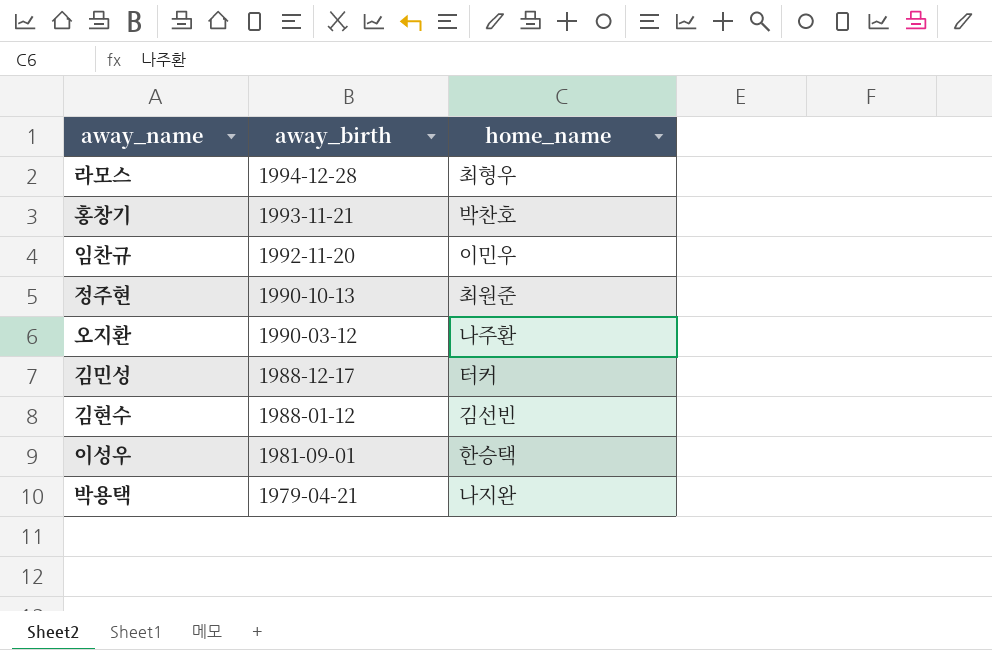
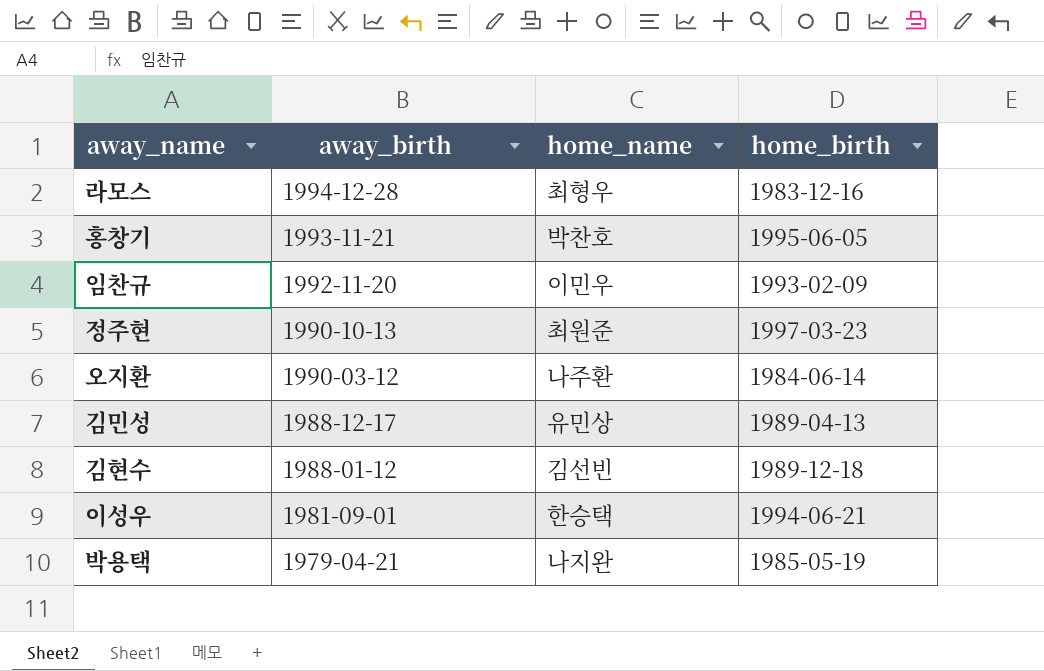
column home_birth | position: none -> 4
김민성 | home_name: 터커 -> 유민상

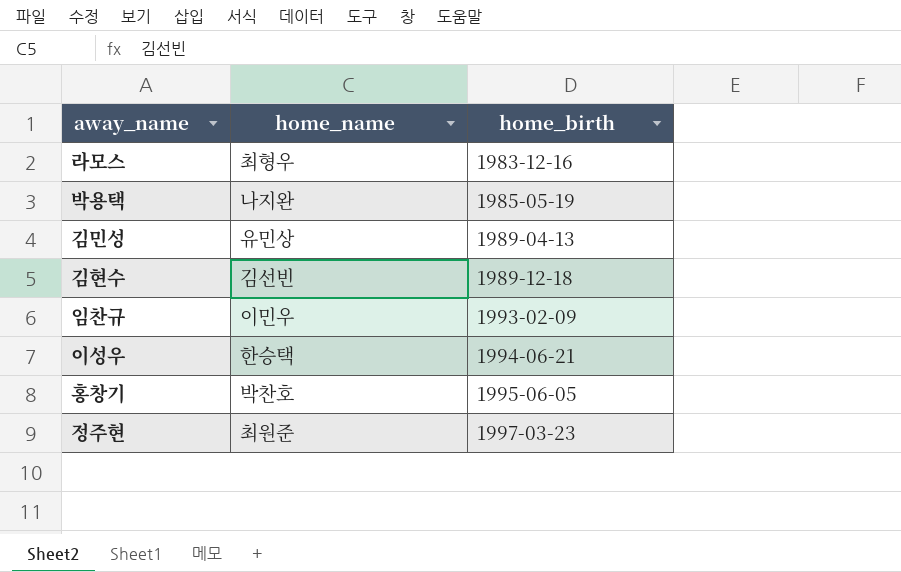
row order: away_birth descending -> home_birth ascending
column away_birth | position: 2 -> none
row 오지환: 1990-03-12 | 나주환 | 1984-06-14 -> none

